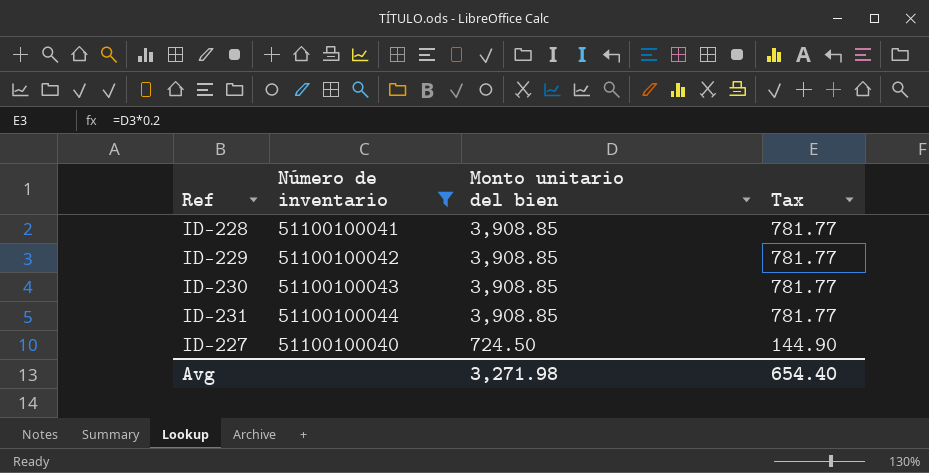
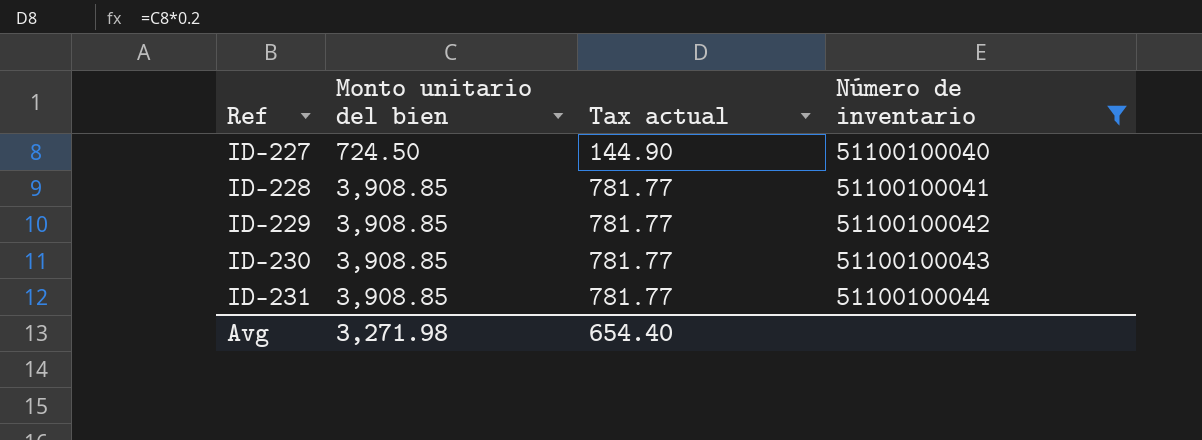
row order: Monto unitario del bien descending -> Ref ascending
column name: Tax -> Tax actual
column Número de inventario | position: 2 -> 4

